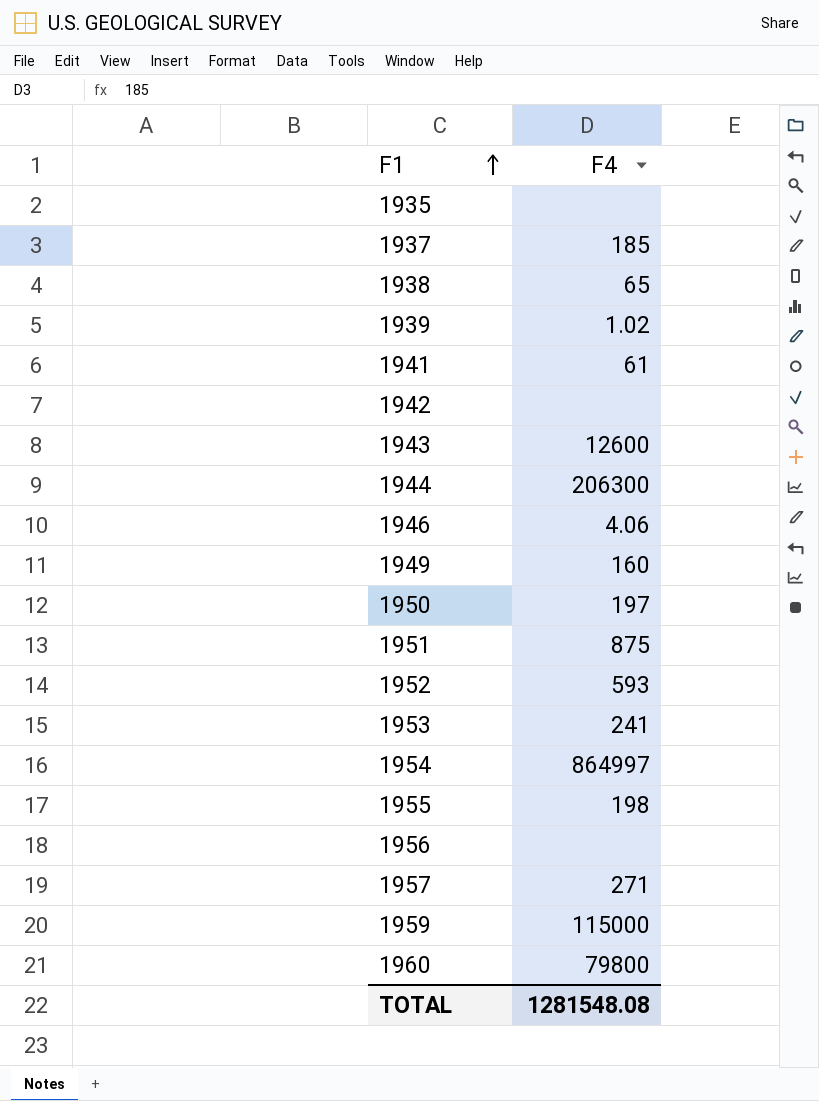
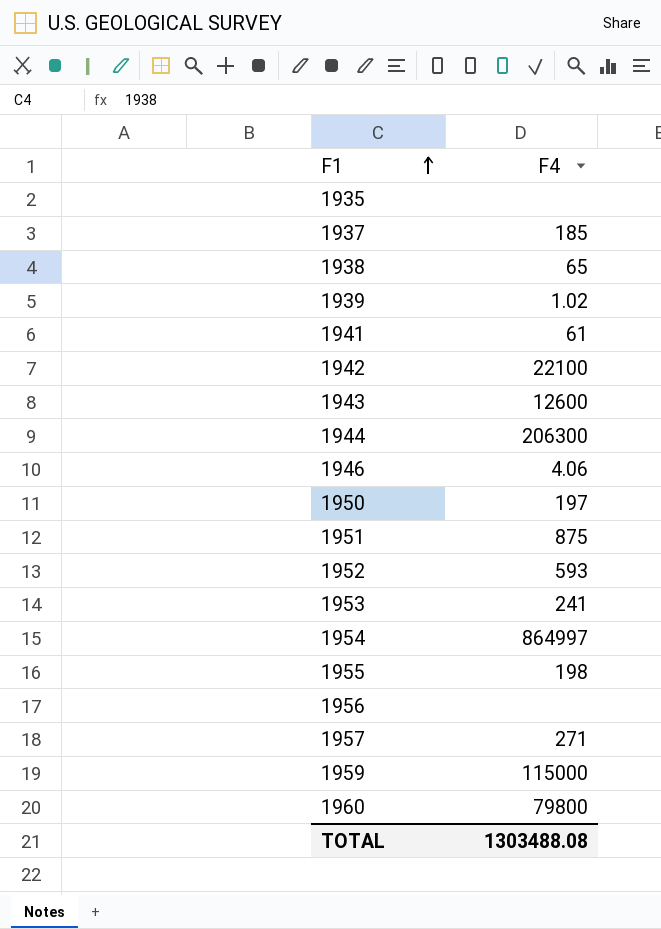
row 1949: 160 -> none
1942 | F4: none -> 22100
TOTAL | F4: 1281548.08 -> 1303488.08

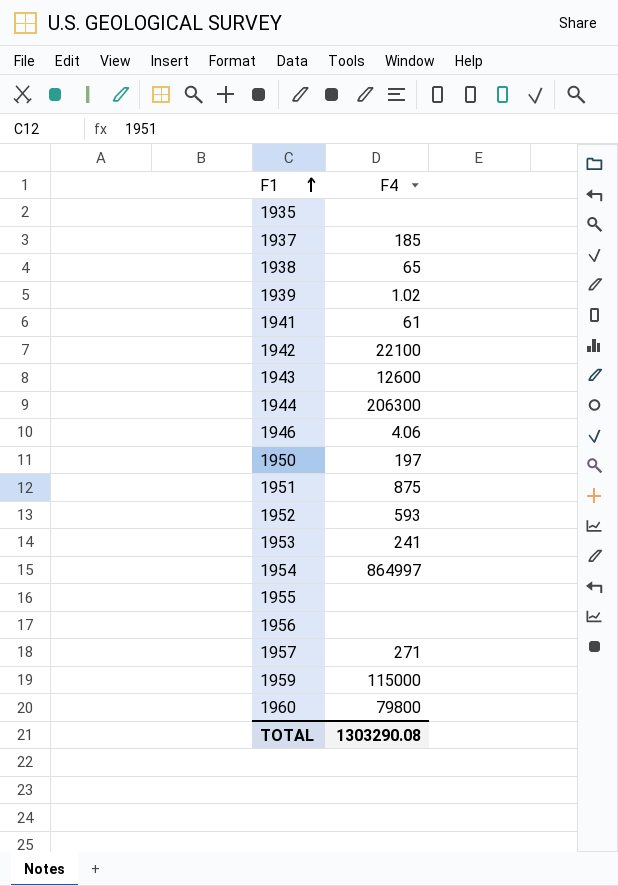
1955 | F4: 198 -> none
TOTAL | F4: 1303488.08 -> 1303290.08

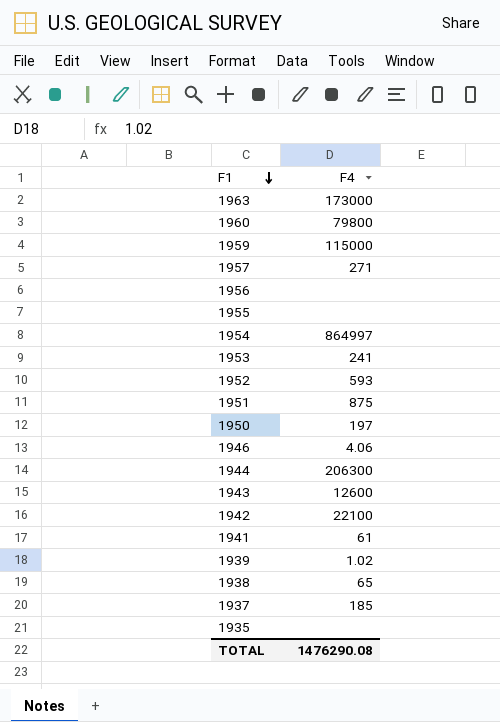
row order: F1 ascending -> F1 descending
row 1963: none -> 173000
TOTAL | F4: 1303290.08 -> 1476290.08

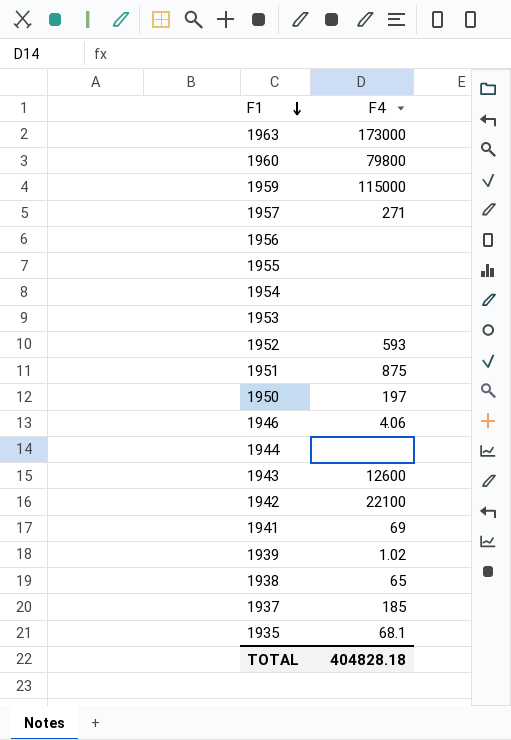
1954 | F4: 864997 -> none
1953 | F4: 241 -> none
1944 | F4: 206300 -> none
1941 | F4: 61 -> 69
1935 | F4: none -> 68.1
TOTAL | F4: 1476290.08 -> 404828.18

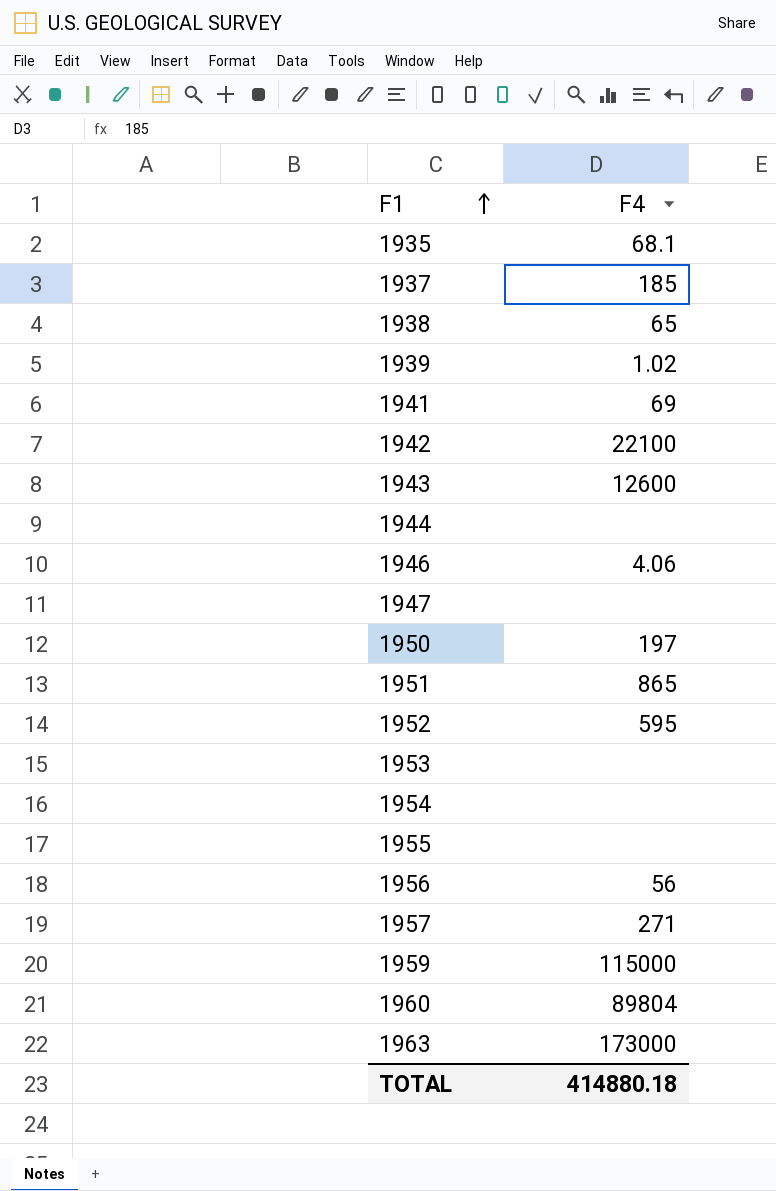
row order: F1 descending -> F1 ascending
row 1947: none -> none
1951 | F4: 875 -> 865
1952 | F4: 593 -> 595
1956 | F4: none -> 56
1960 | F4: 79800 -> 89804
TOTAL | F4: 404828.18 -> 414880.18

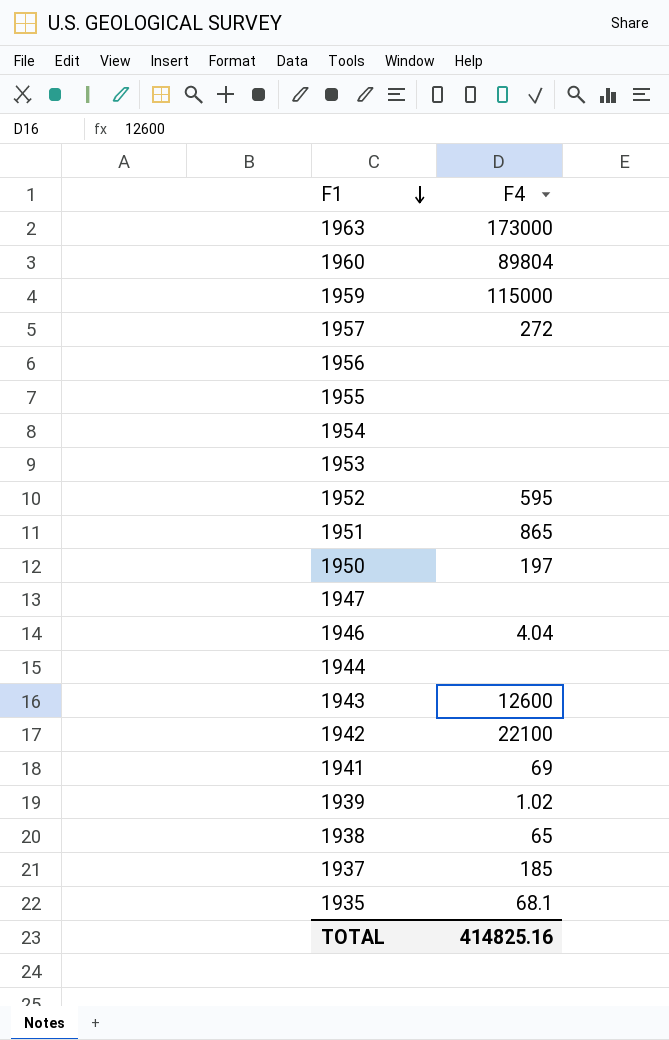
row order: F1 ascending -> F1 descending
1957 | F4: 271 -> 272
1956 | F4: 56 -> none
1946 | F4: 4.06 -> 4.04
TOTAL | F4: 414880.18 -> 414825.16

